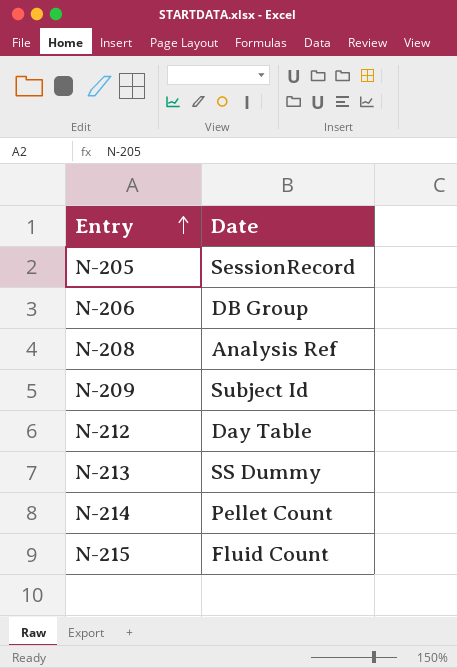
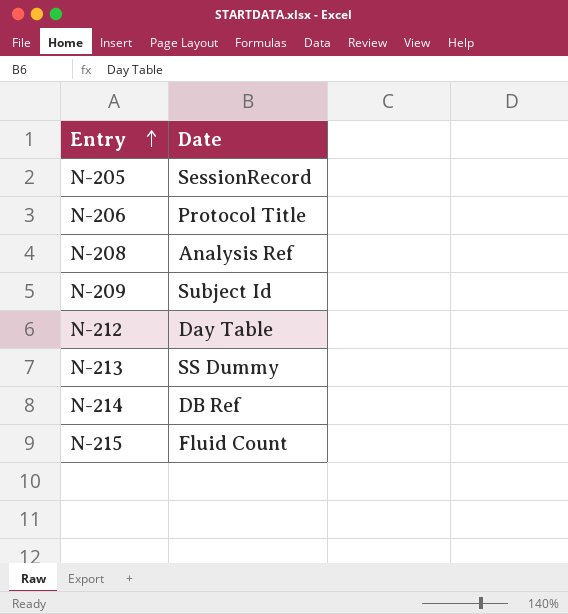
N-206 | Date: DB Group -> Protocol Title
N-214 | Date: Pellet Count -> DB Ref

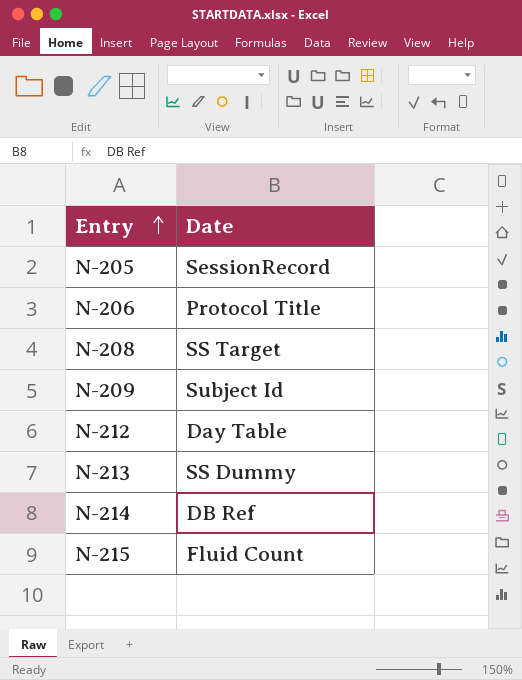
N-208 | Date: Analysis Ref -> SS Target

